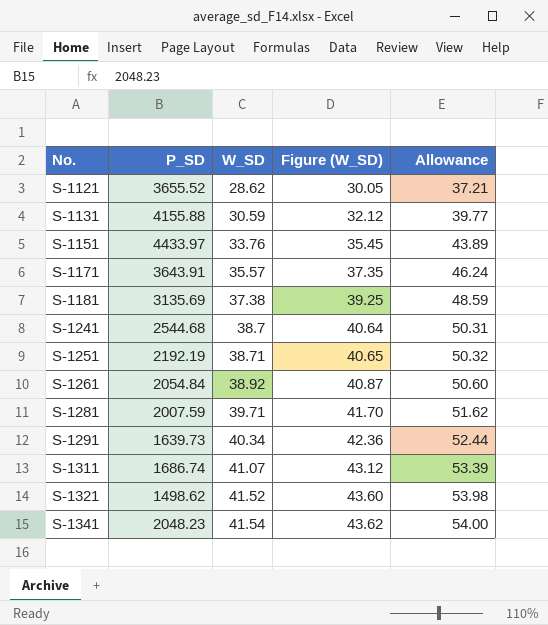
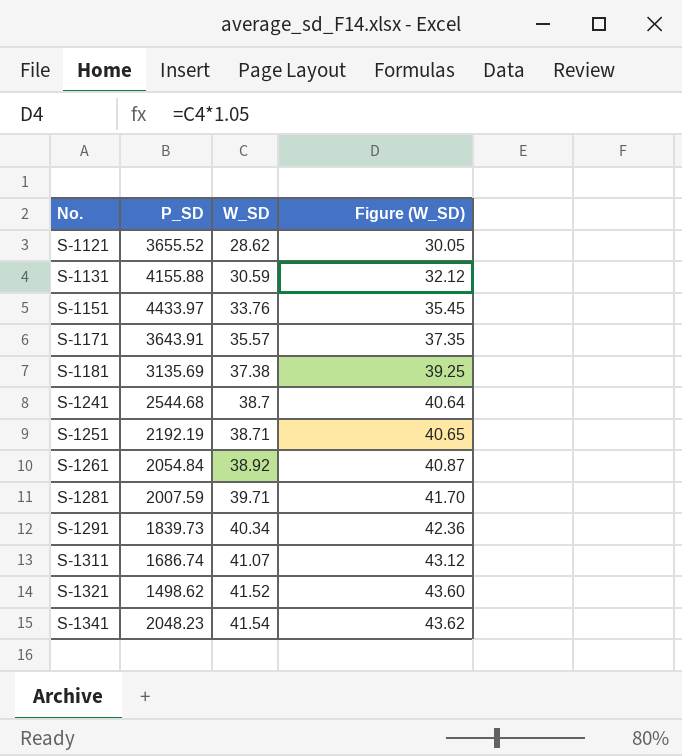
column Allowance | formula: [W_SD] * 1.3 -> none
S-1291 | P_SD: 1639.73 -> 1839.73

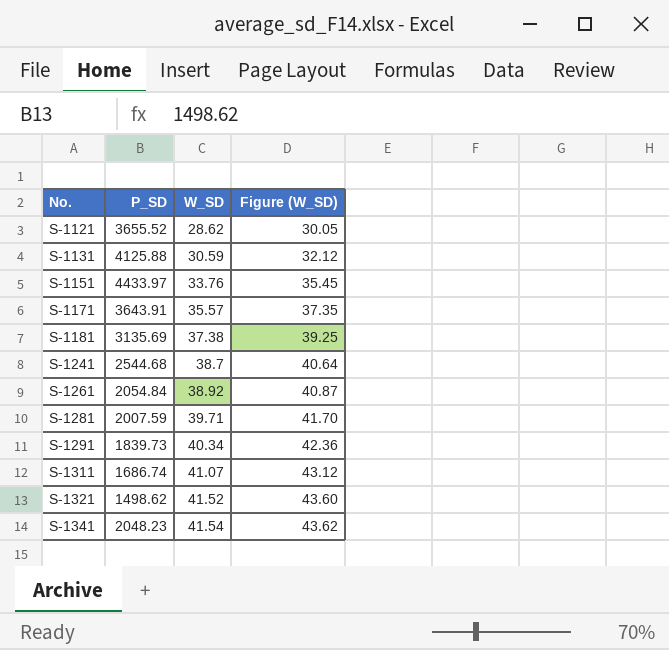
row S-1251: 2192.19 | 38.71 | 40.65 -> none
S-1131 | P_SD: 4155.88 -> 4125.88

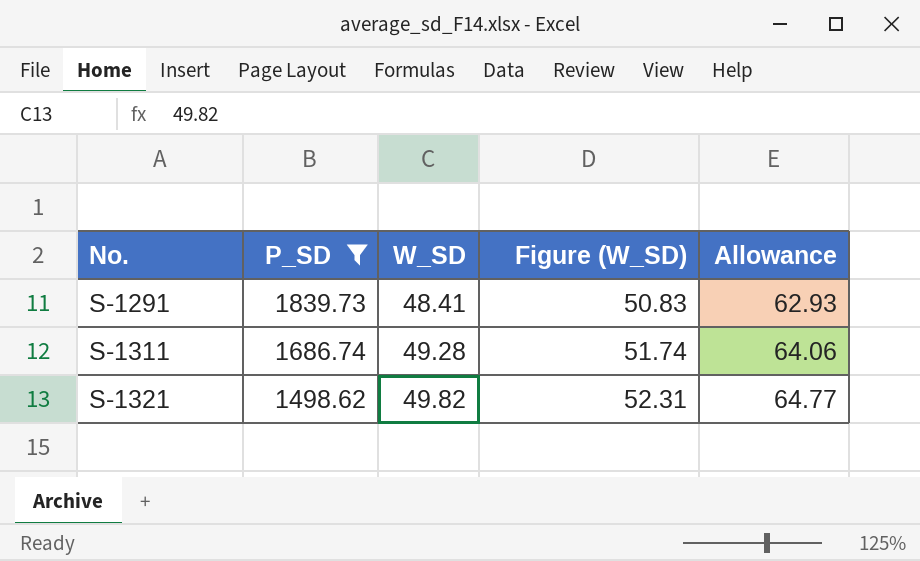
filter: none -> P_SD <= 1839.73
column Allowance | formula: none -> [W_SD] * 1.3
S-1291 | W_SD: 40.34 -> 48.41
S-1291 | Figure (W_SD): 42.36 -> 50.83
S-1311 | W_SD: 41.07 -> 49.28
S-1311 | Figure (W_SD): 43.12 -> 51.74
S-1321 | W_SD: 41.52 -> 49.82
S-1321 | Figure (W_SD): 43.60 -> 52.31

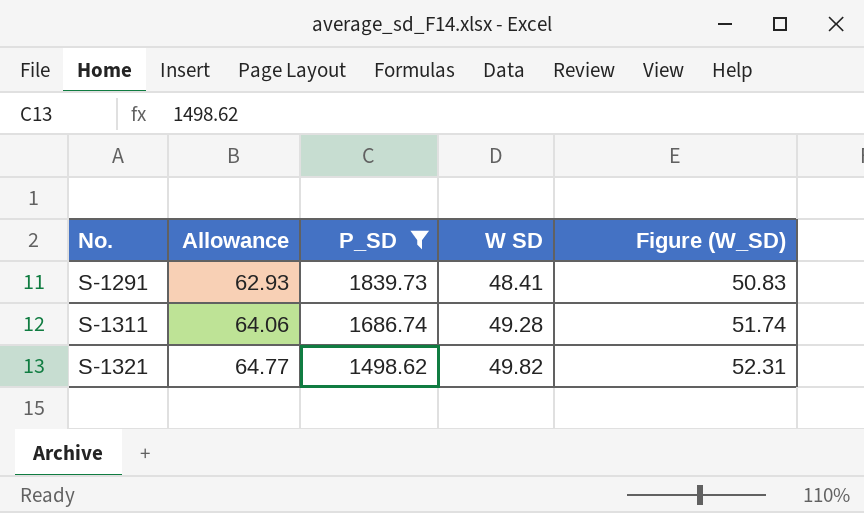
column Allowance | position: 5 -> 2
column name: W_SD -> W SD

